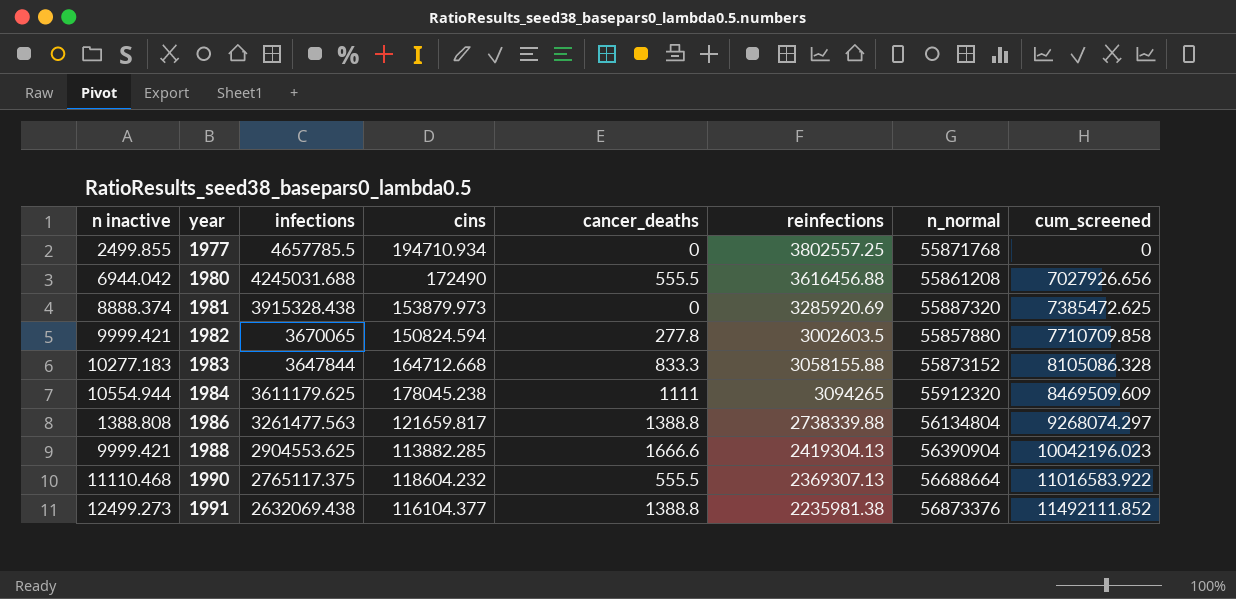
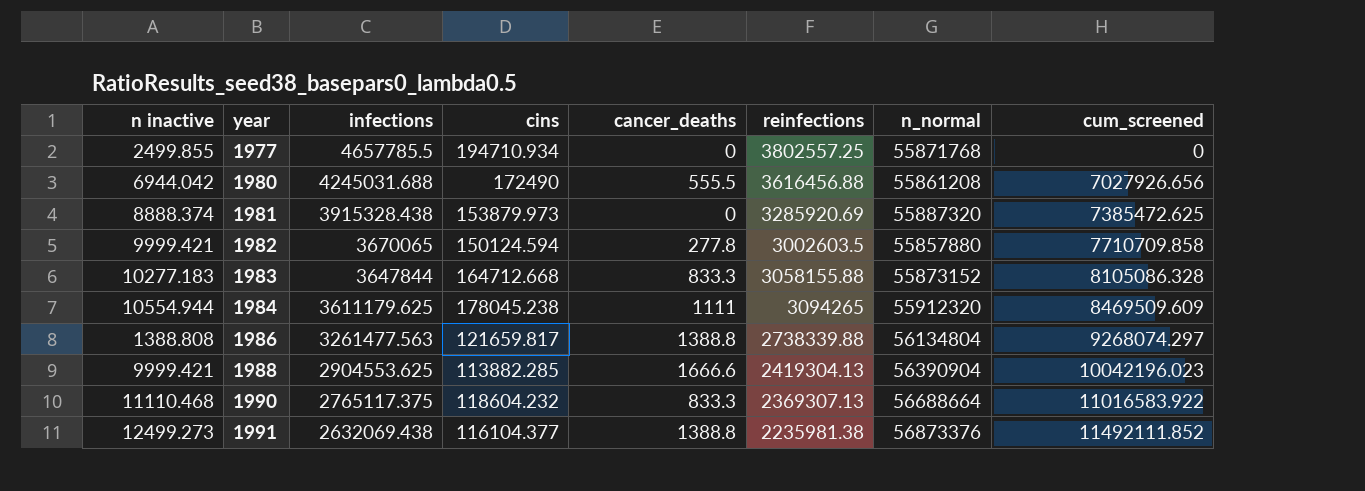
1982 | cins: 150824.594 -> 150124.594
1990 | cancer_deaths: 555.5 -> 833.3

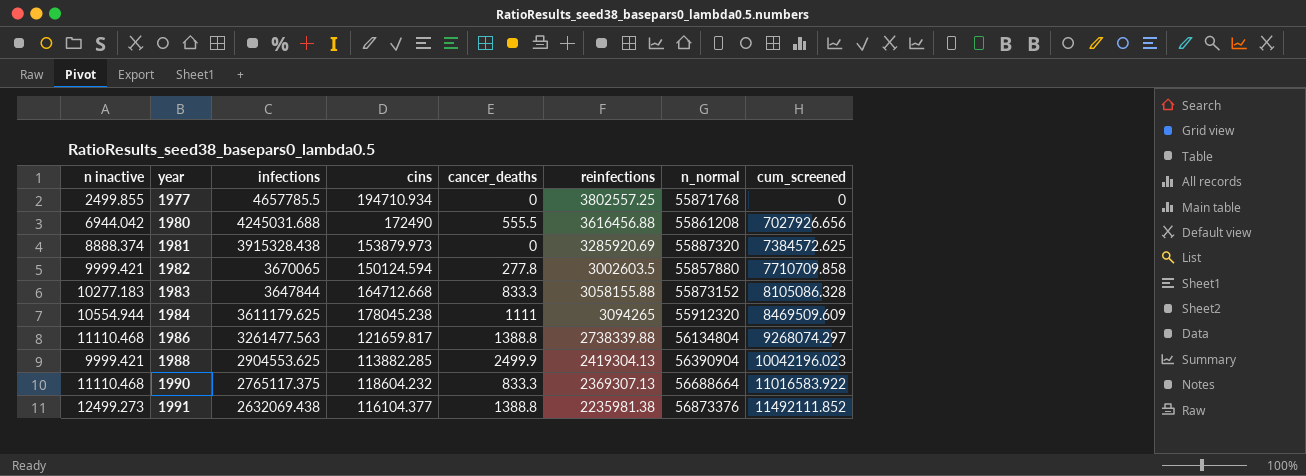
1981 | cum_screened: 7385472.625 -> 7384572.625
1986 | n inactive: 1388.808 -> 11110.468
1988 | cancer_deaths: 1666.6 -> 2499.9

